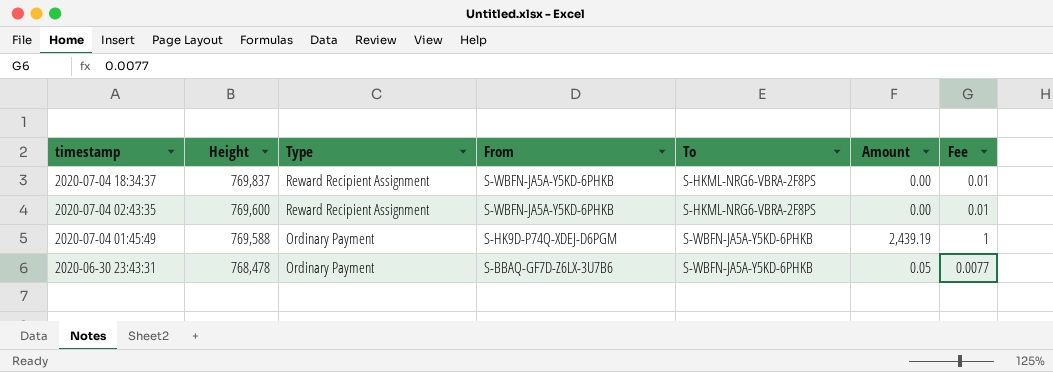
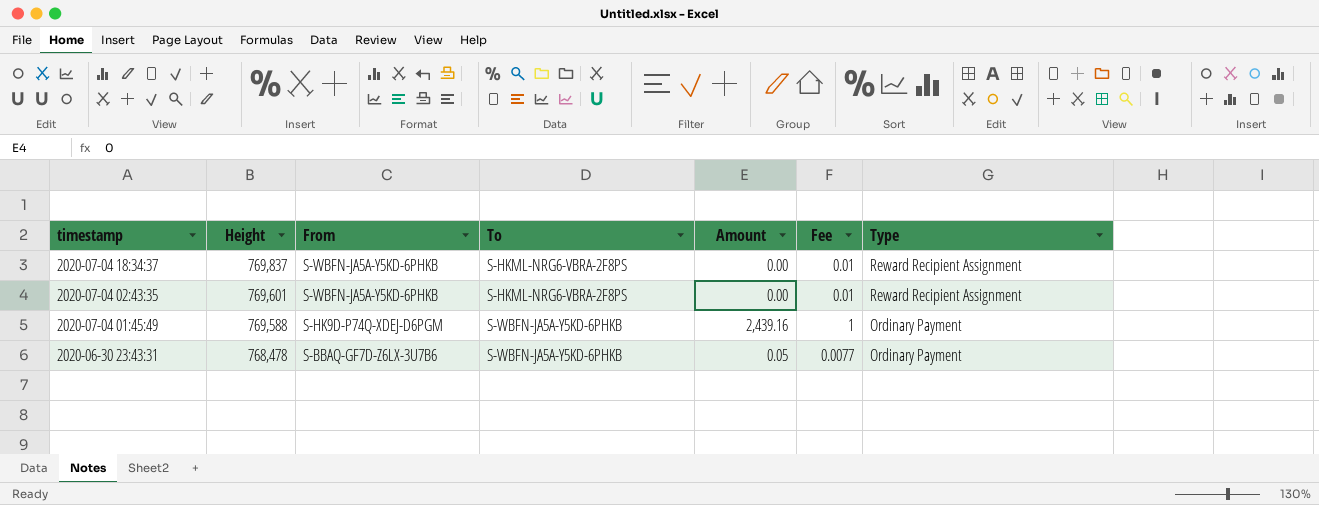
column Type | position: 3 -> 7
2020-07-04 02:43:35 | Height: 769,600 -> 769,601
2020-07-04 01:45:49 | Amount: 2,439.19 -> 2,439.16

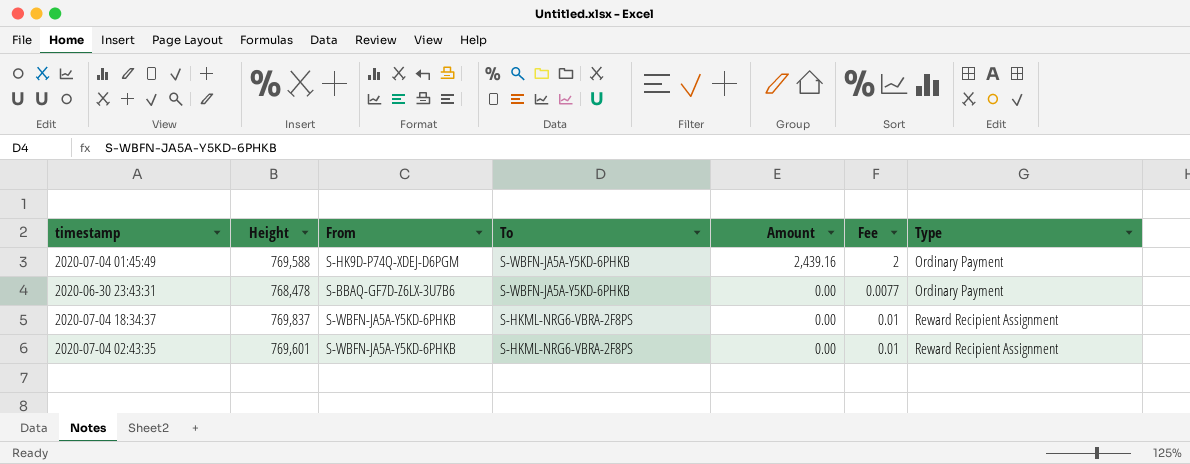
row order: timestamp descending -> To descending
2020-07-04 01:45:49 | Fee: 1 -> 2
2020-06-30 23:43:31 | Amount: 0.05 -> 0.00

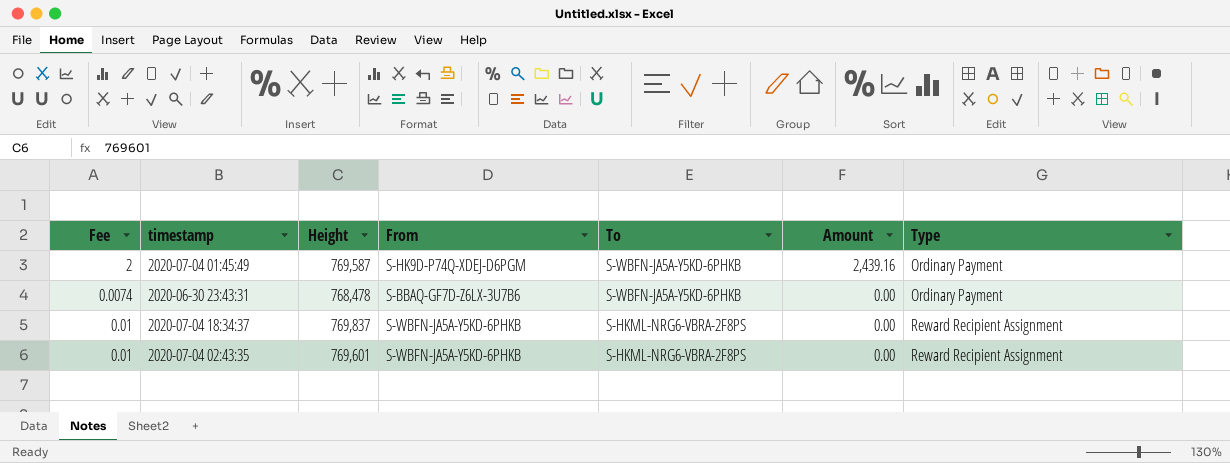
column Fee | position: 6 -> 1
2020-07-04 01:45:49 | Height: 769,588 -> 769,587
2020-06-30 23:43:31 | Fee: 0.0077 -> 0.0074

